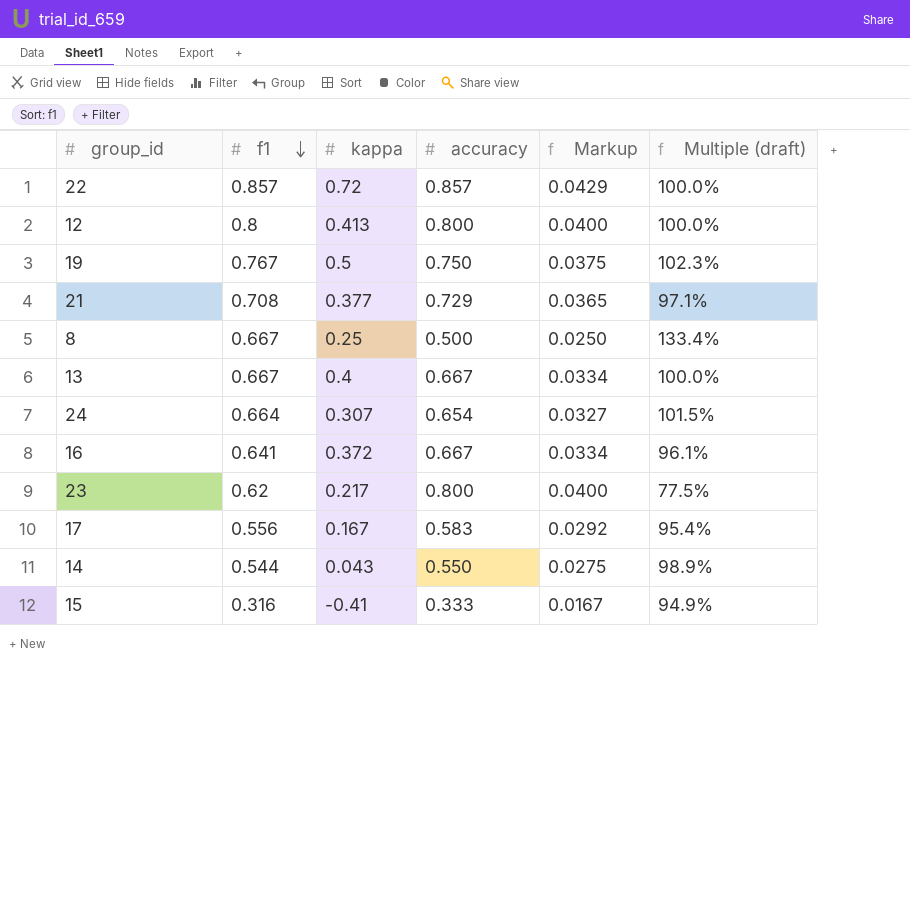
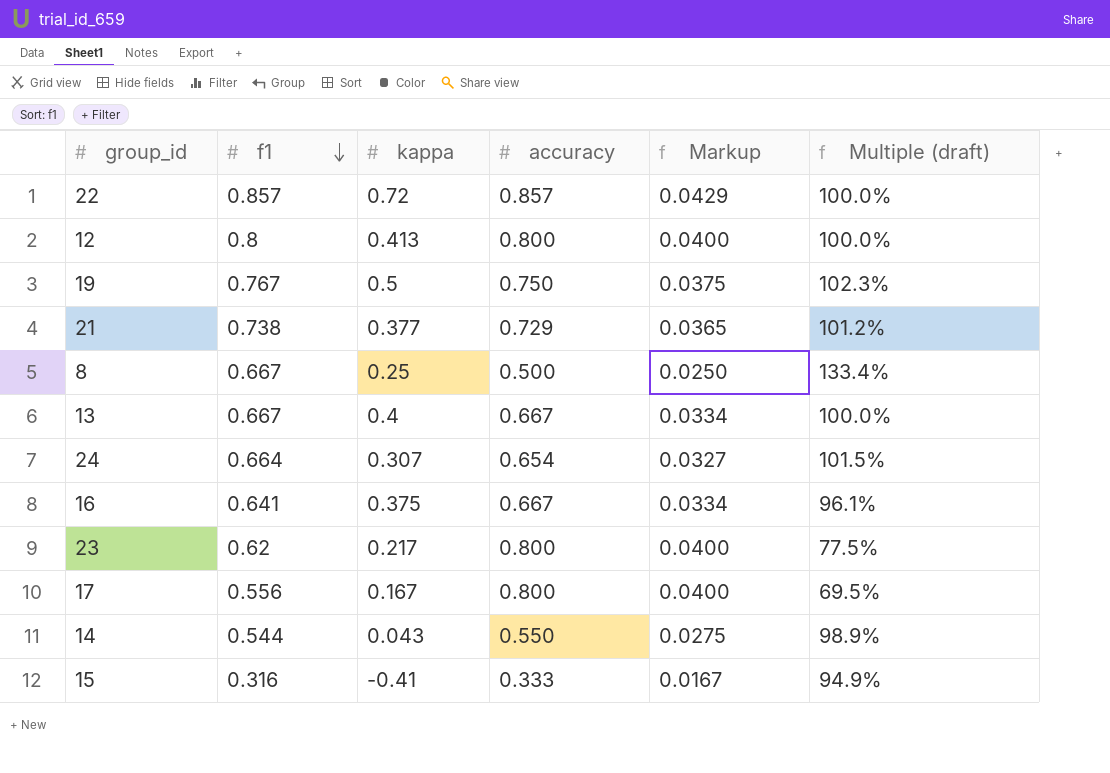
21 | f1: 0.708 -> 0.738
21 | Multiple (draft): 97.1% -> 101.2%
16 | kappa: 0.372 -> 0.375
17 | accuracy: 0.583 -> 0.800
17 | Markup: 0.0292 -> 0.0400
17 | Multiple (draft): 95.4% -> 69.5%

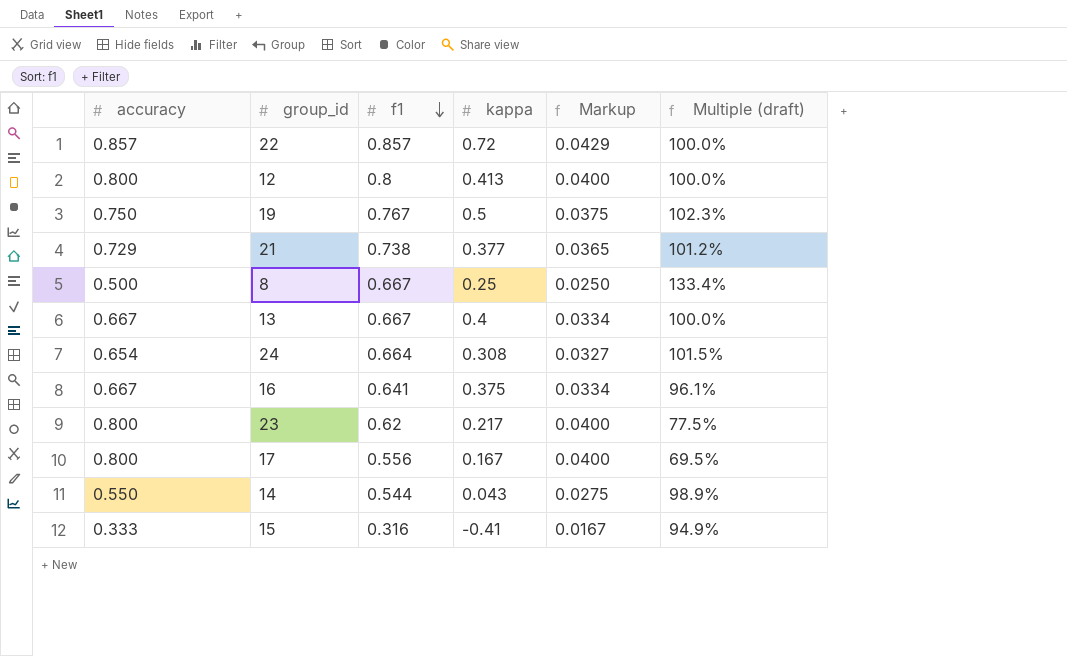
column accuracy | position: 4 -> 1
24 | kappa: 0.307 -> 0.308

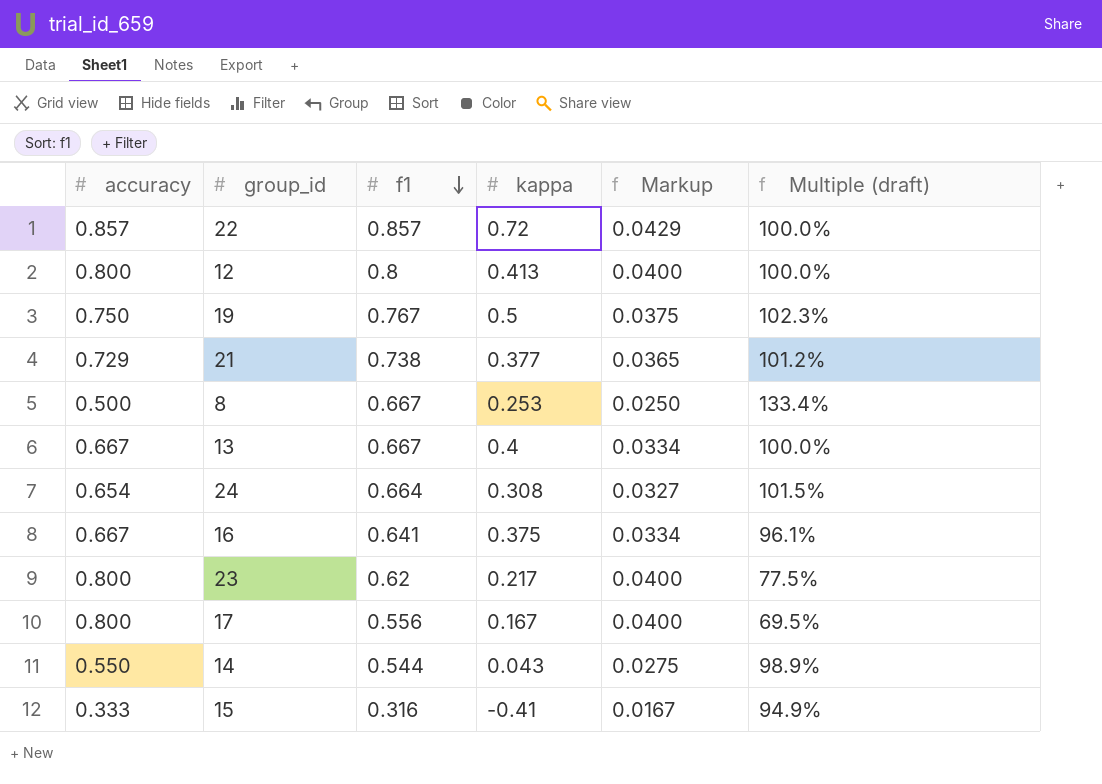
8 | kappa: 0.25 -> 0.253

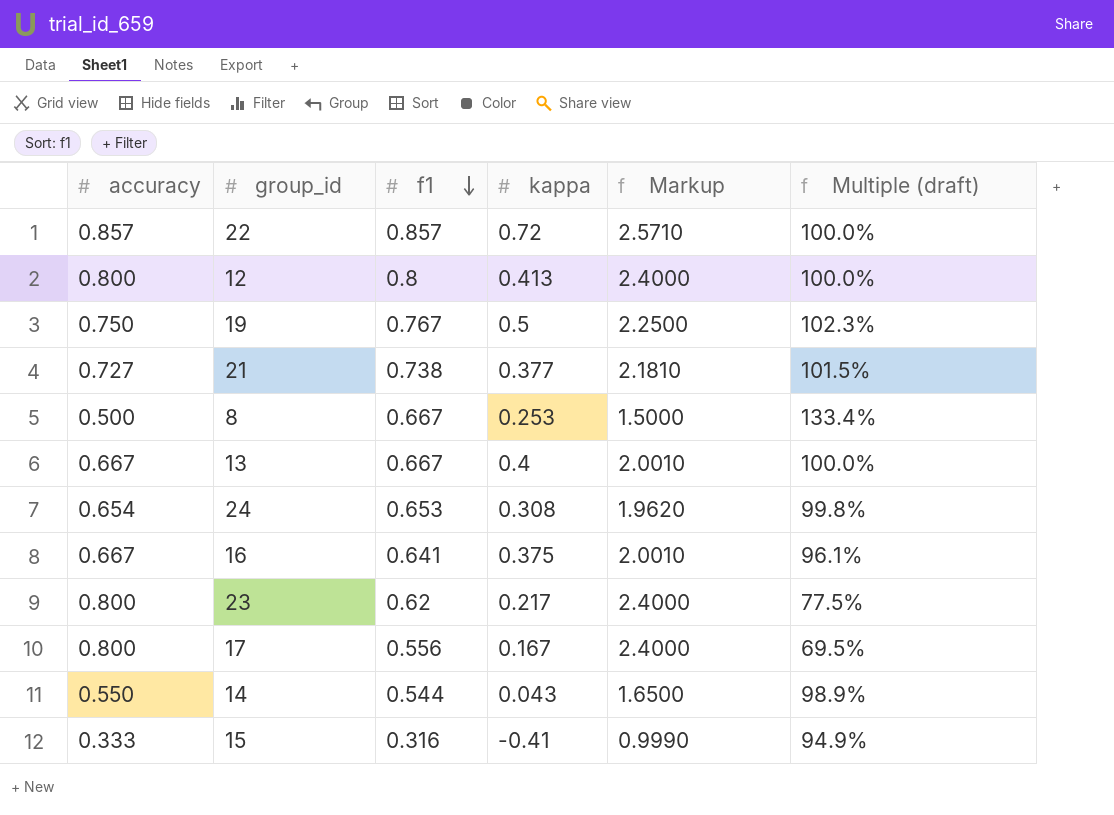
column Markup | formula: [accuracy] * 0.05 -> [accuracy] * 3
21 | accuracy: 0.729 -> 0.727
21 | Multiple (draft): 101.2% -> 101.5%
24 | f1: 0.664 -> 0.653
24 | Multiple (draft): 101.5% -> 99.8%

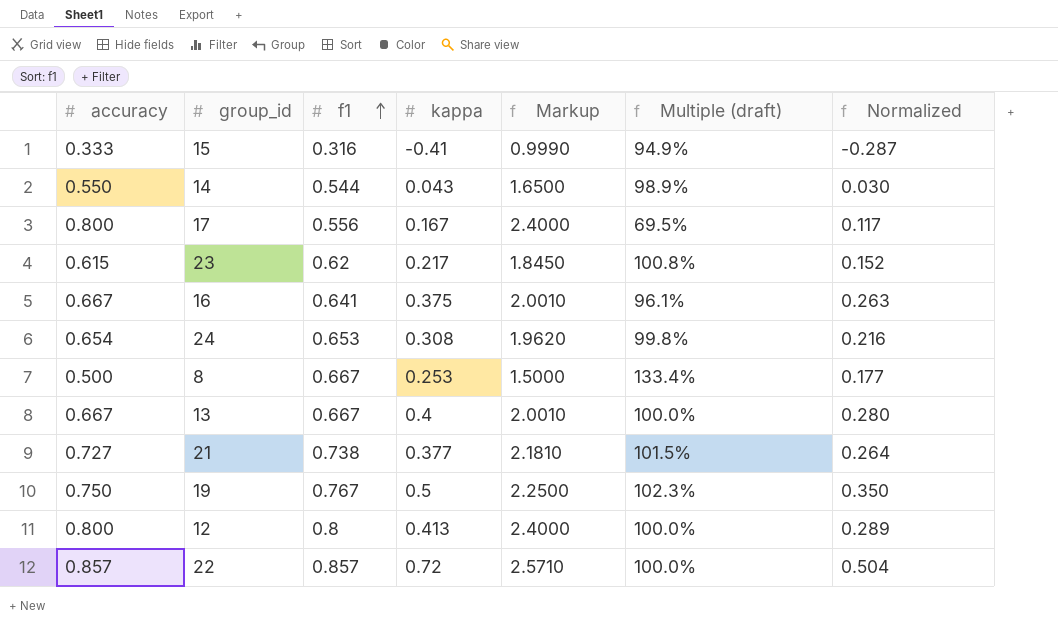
row order: f1 descending -> f1 ascending
column Normalized | formula: none -> [kappa] * 0.7
23 | accuracy: 0.800 -> 0.615
23 | Markup: 2.4000 -> 1.8450
23 | Multiple (draft): 77.5% -> 100.8%

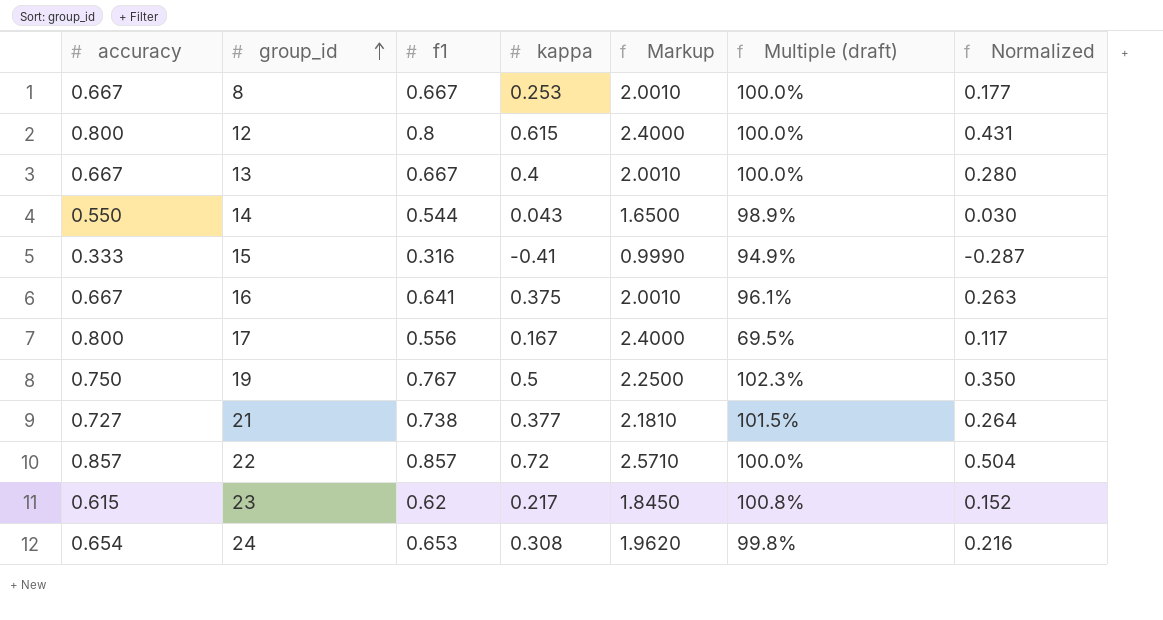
row order: f1 ascending -> group_id ascending
8 | accuracy: 0.500 -> 0.667
8 | Markup: 1.5000 -> 2.0010
8 | Multiple (draft): 133.4% -> 100.0%
12 | kappa: 0.413 -> 0.615
12 | Normalized: 0.289 -> 0.431

